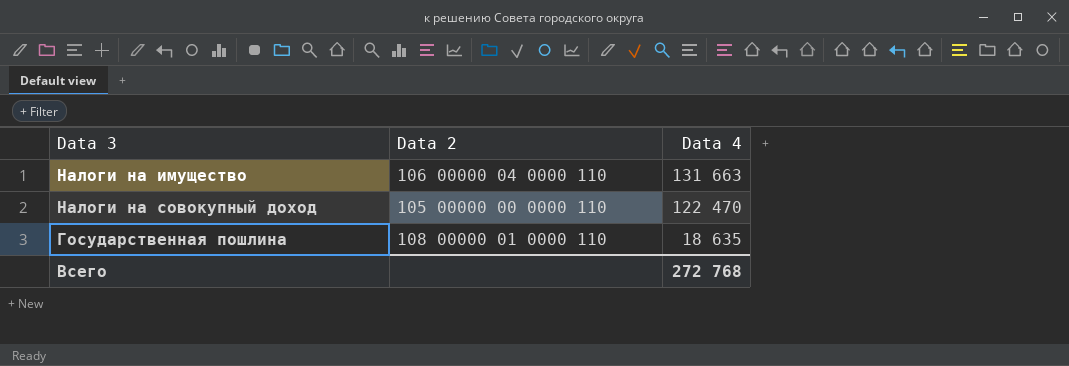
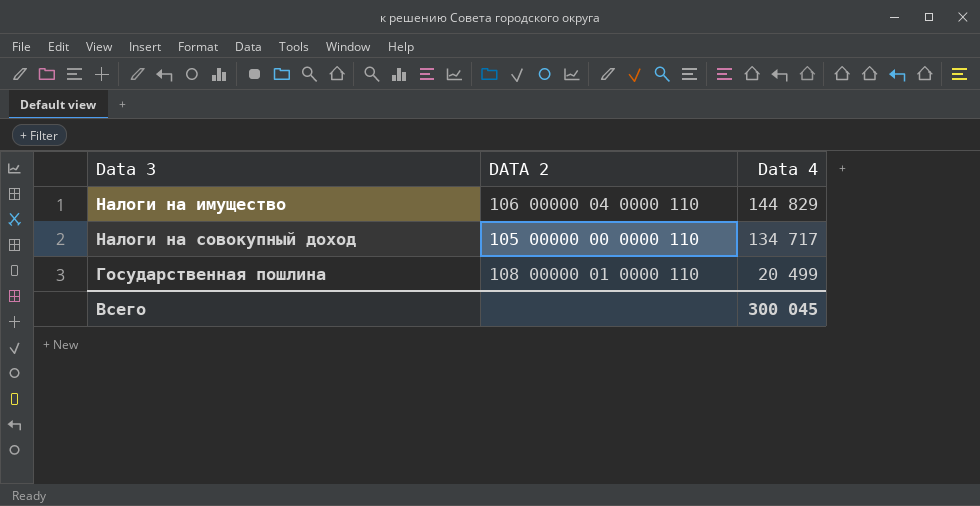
column name: Data 2 -> DATA 2
Налоги на имущество | Data 4: 131 663 -> 144 829
Налоги на совокупный доход | Data 4: 122 470 -> 134 717
Государственная пошлина | Data 4: 18 635 -> 20 499
Всего | Data 4: 272 768 -> 300 045

